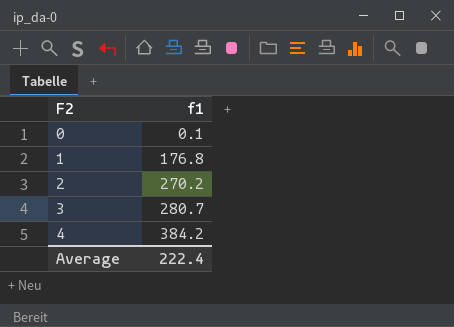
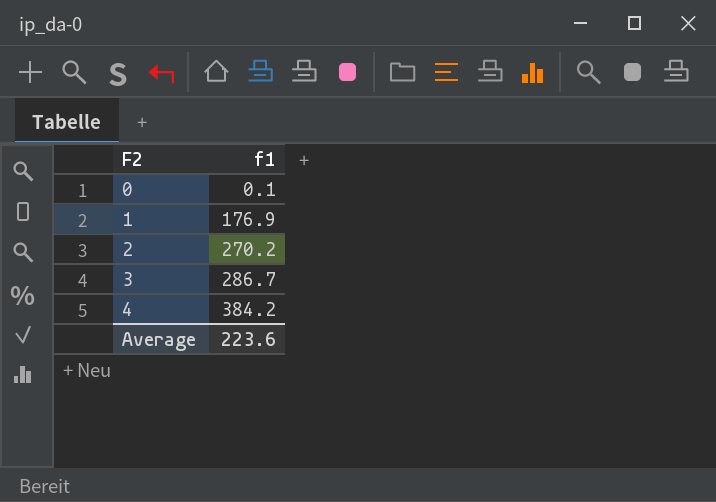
1 | f1: 176.8 -> 176.9
3 | f1: 280.7 -> 286.7
Average | f1: 222.4 -> 223.6

